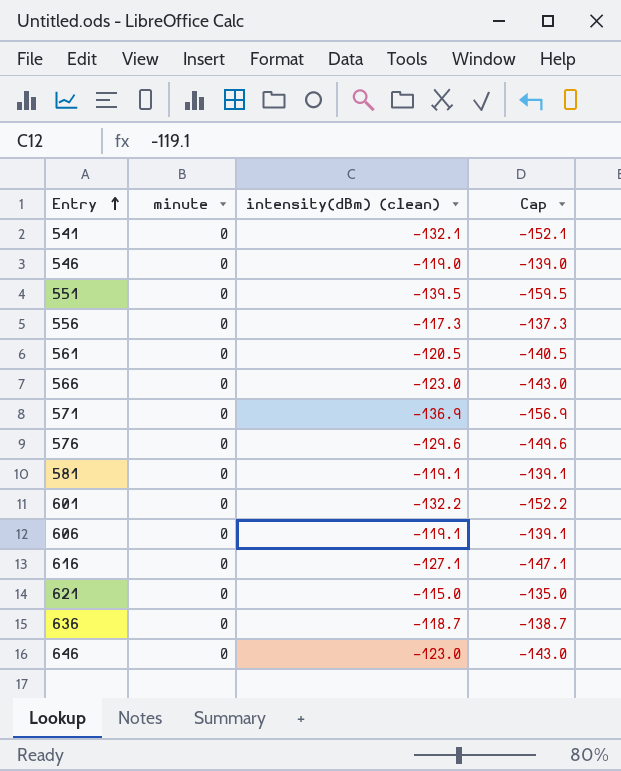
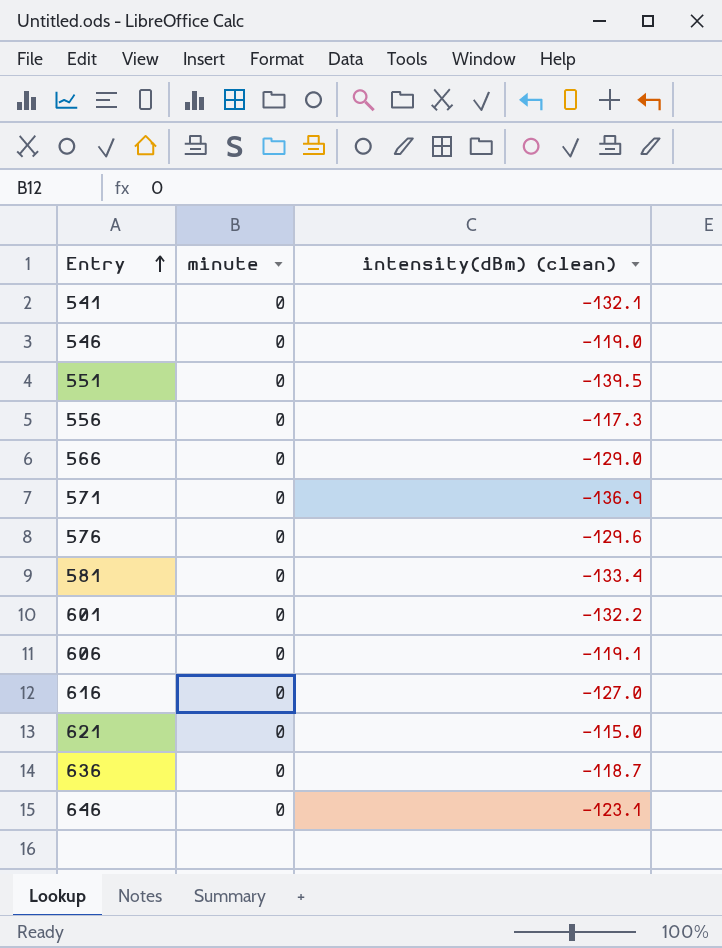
column Cap | formula: [intensity(dBm) (clean)] - 20 -> none
row 561: 0 | -120.5 | -140.5 -> none
566 | intensity(dBm) (clean): -123.0 -> -129.0
581 | intensity(dBm) (clean): -119.1 -> -133.4
616 | intensity(dBm) (clean): -127.1 -> -127.0
646 | intensity(dBm) (clean): -123.0 -> -123.1

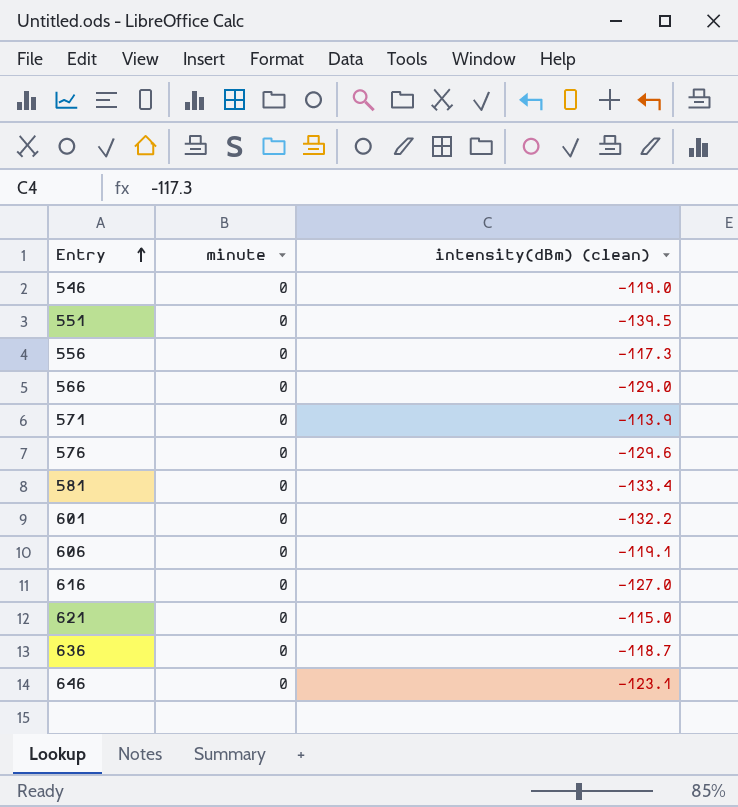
row 541: 0 | -132.1 -> none
571 | intensity(dBm) (clean): -136.9 -> -113.9

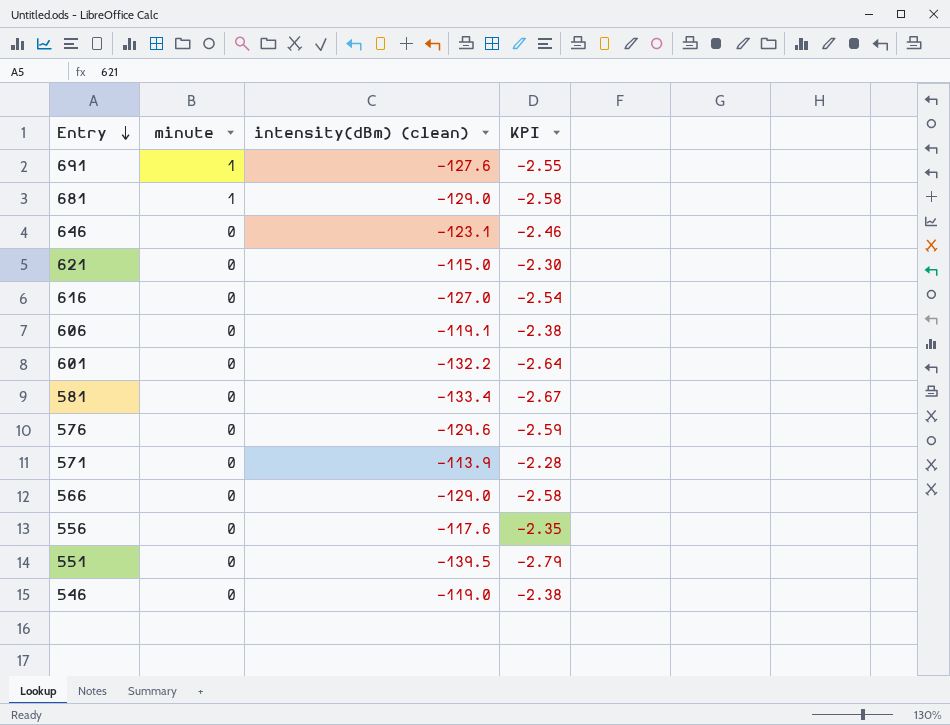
row order: Entry ascending -> Entry descending
column KPI | formula: none -> [intensity(dBm) (clean)] * 0.02
row 636: 0 | -118.7 -> none
row 691: none -> 1 | -127.6 | -2.55
row 681: none -> 1 | -129.0 | -2.58
556 | intensity(dBm) (clean): -117.3 -> -117.6

